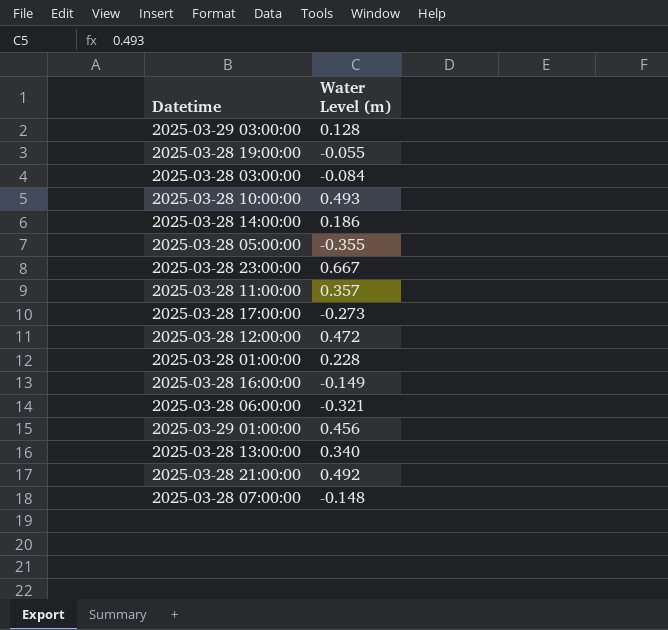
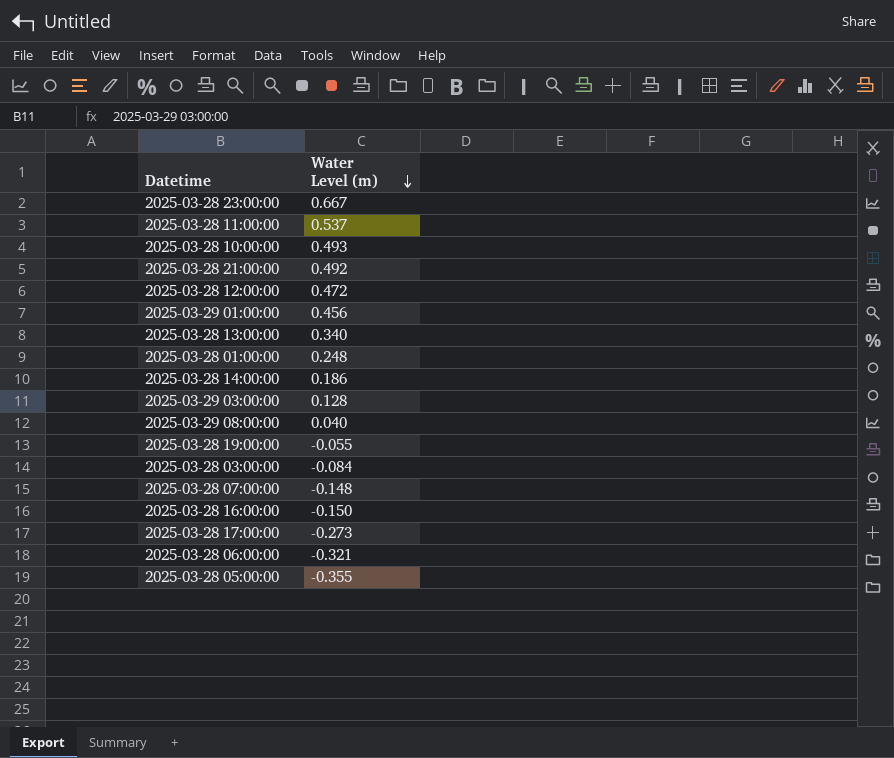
row order: none -> Water Level (m) descending
2025-03-28 11:00:00 | Water Level (m): 0.357 -> 0.537
2025-03-28 01:00:00 | Water Level (m): 0.228 -> 0.248
row 2025-03-29 08:00:00: none -> 0.040
2025-03-28 16:00:00 | Water Level (m): -0.149 -> -0.150

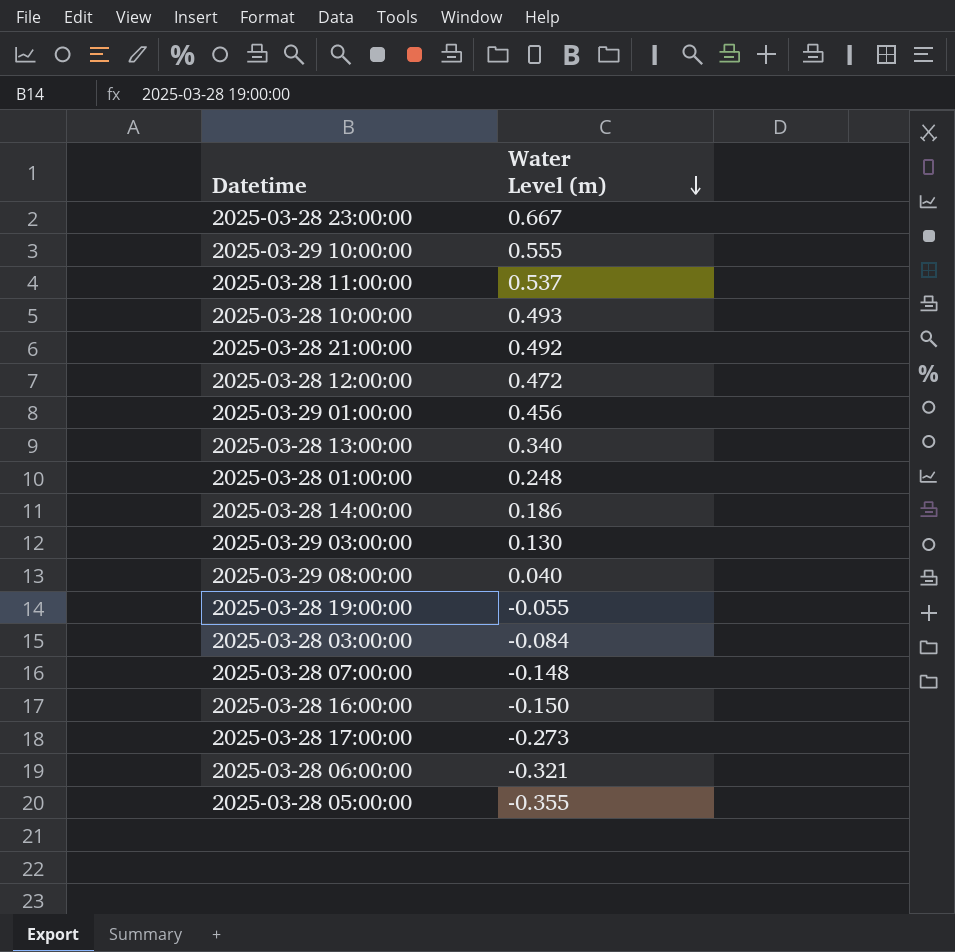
row 2025-03-29 10:00:00: none -> 0.555
2025-03-29 03:00:00 | Water Level (m): 0.128 -> 0.130

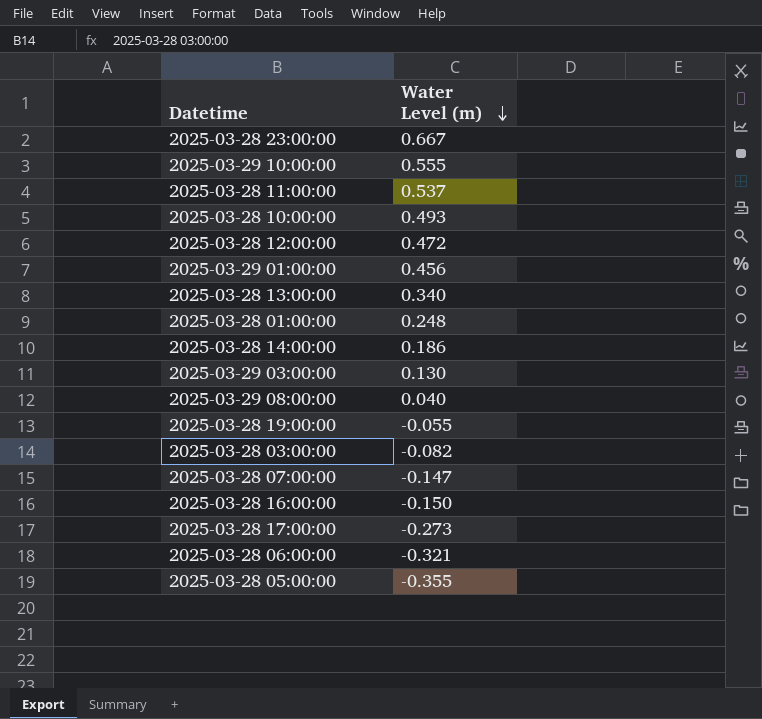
row 2025-03-28 21:00:00: 0.492 -> none
2025-03-28 03:00:00 | Water Level (m): -0.084 -> -0.082
2025-03-28 07:00:00 | Water Level (m): -0.148 -> -0.147

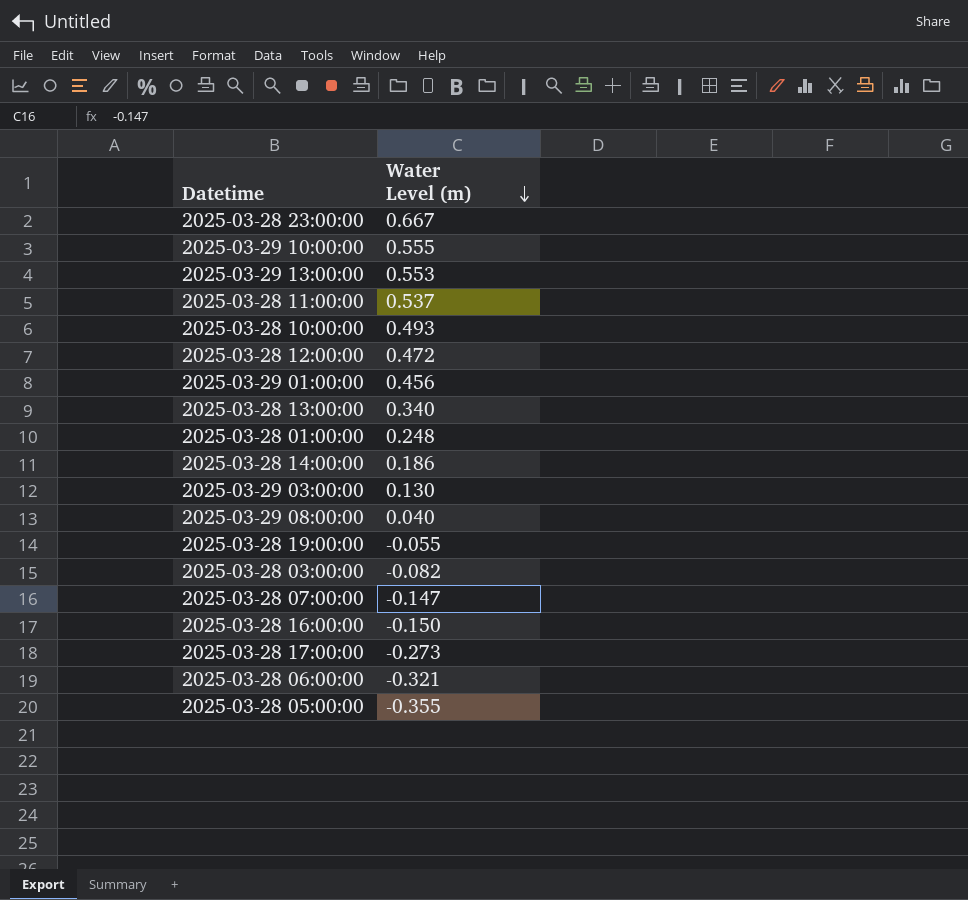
row 2025-03-29 13:00:00: none -> 0.553

